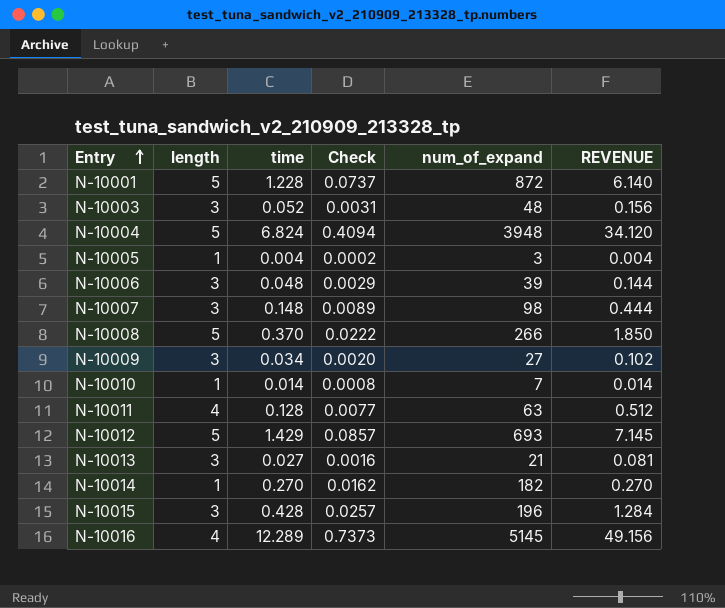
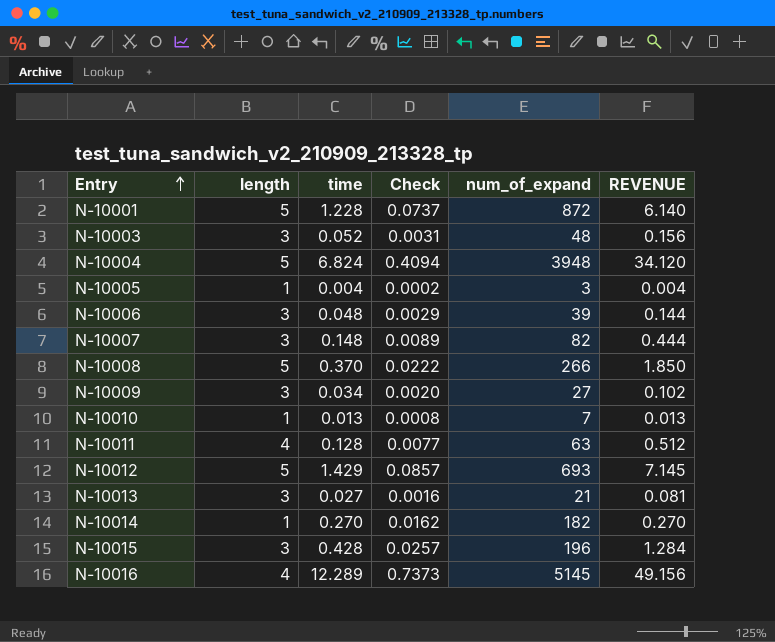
N-10007 | num_of_expand: 98 -> 82
N-10010 | time: 0.014 -> 0.013
N-10010 | REVENUE: 0.014 -> 0.013

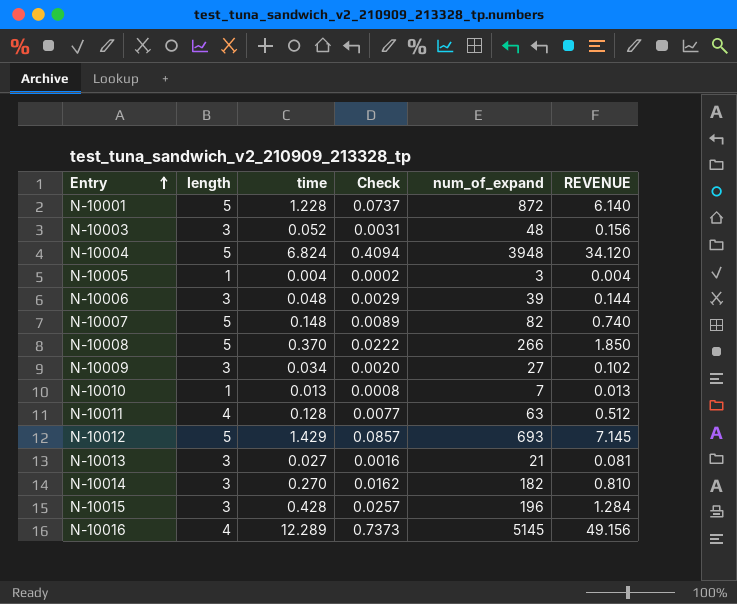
N-10007 | length: 3 -> 5
N-10007 | REVENUE: 0.444 -> 0.740
N-10014 | length: 1 -> 3
N-10014 | REVENUE: 0.270 -> 0.810

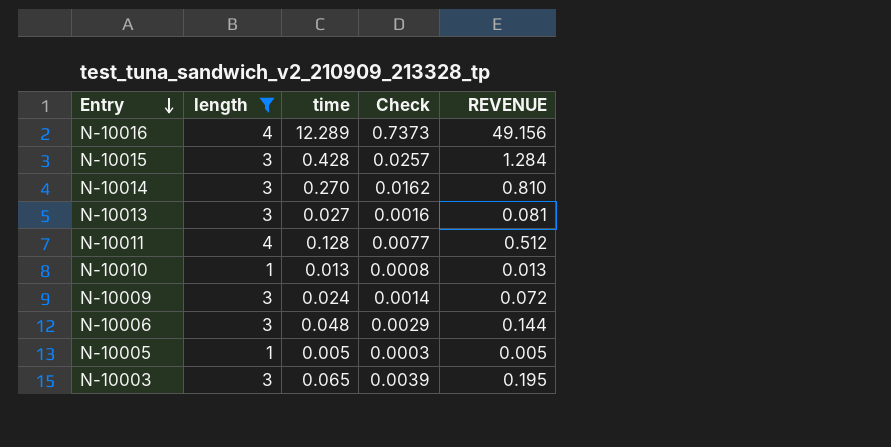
filter: none -> length != 5
row order: Entry ascending -> Entry descending
column num_of_expand | position: 5 -> none
N-10009 | time: 0.034 -> 0.024
N-10009 | Check: 0.0020 -> 0.0014
N-10009 | REVENUE: 0.102 -> 0.072
N-10005 | time: 0.004 -> 0.005
N-10005 | Check: 0.0002 -> 0.0003
N-10005 | REVENUE: 0.004 -> 0.005
N-10003 | time: 0.052 -> 0.065
N-10003 | Check: 0.0031 -> 0.0039
N-10003 | REVENUE: 0.156 -> 0.195

